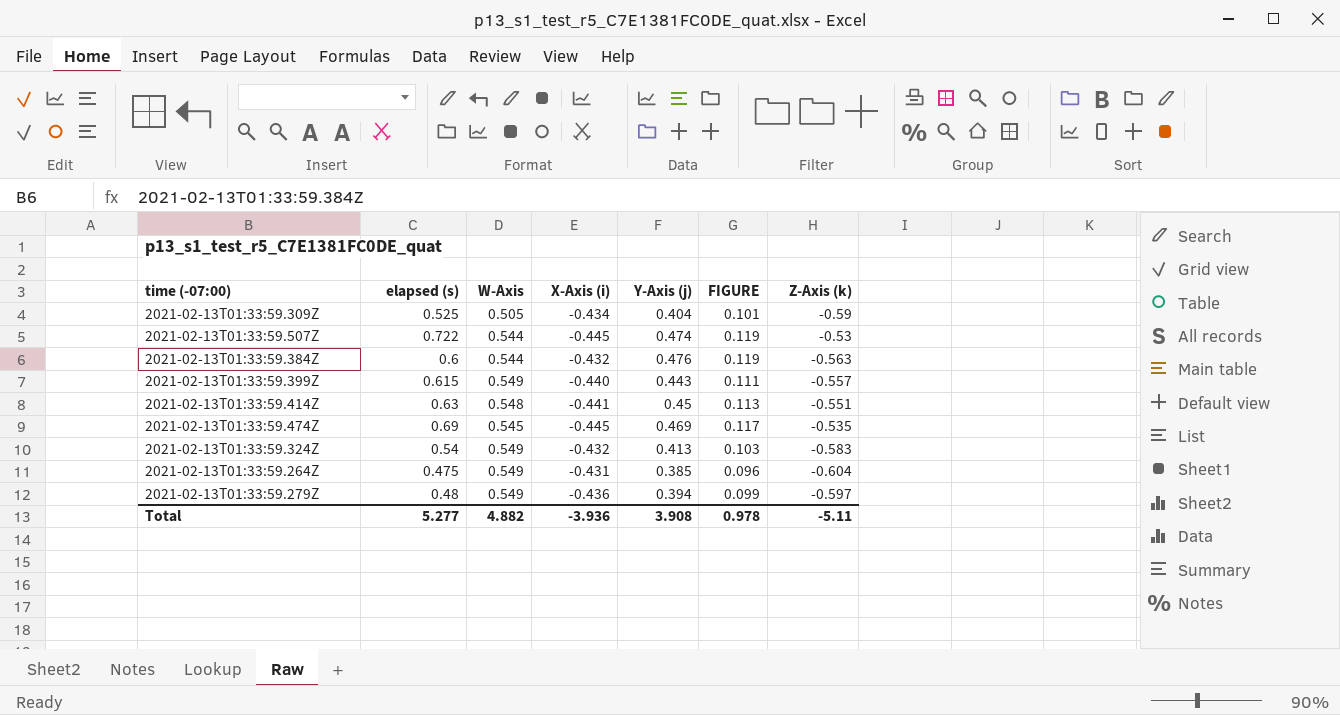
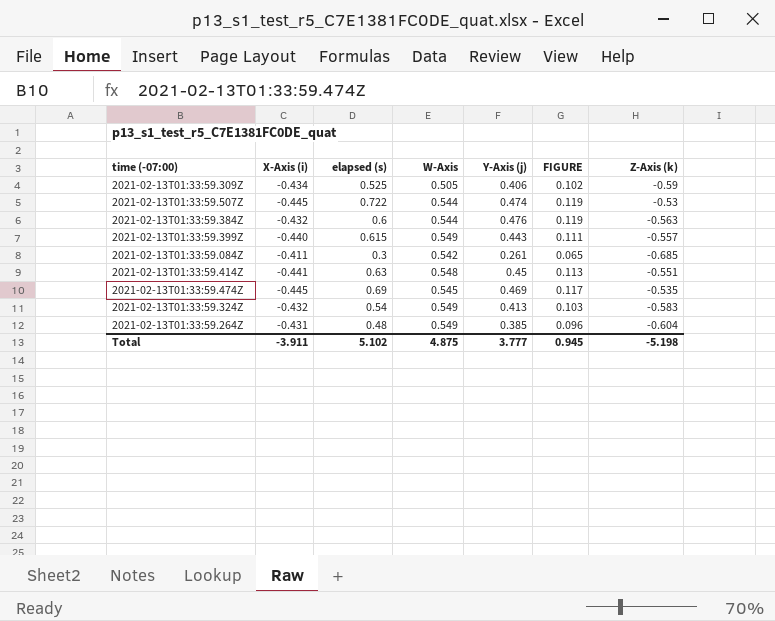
column X-Axis (i) | position: 4 -> 2
row 2021-02-13T01:33:59.279Z: 0.48 | 0.549 | -0.436 | 0.394 | 0.099 | -0.597 -> none
2021-02-13T01:33:59.309Z | Y-Axis (j): 0.404 -> 0.406
2021-02-13T01:33:59.309Z | FIGURE: 0.101 -> 0.102
row 2021-02-13T01:33:59.084Z: none -> -0.411 | 0.3 | 0.542 | 0.261 | 0.065 | -0.685
2021-02-13T01:33:59.264Z | elapsed (s): 0.475 -> 0.48
Total | X-Axis (i): -3.936 -> -3.911
Total | elapsed (s): 5.277 -> 5.102
Total | W-Axis: 4.882 -> 4.875
Total | Y-Axis (j): 3.908 -> 3.777
Total | FIGURE: 0.978 -> 0.945
Total | Z-Axis (k): -5.11 -> -5.198

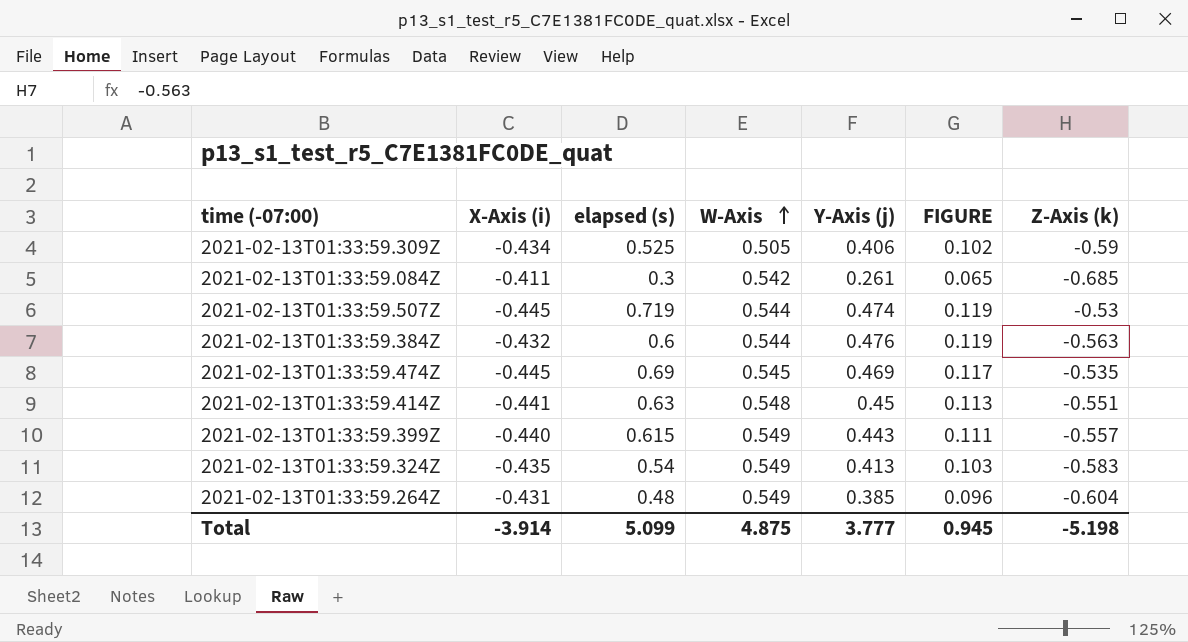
row order: none -> W-Axis ascending
2021-02-13T01:33:59.507Z | elapsed (s): 0.722 -> 0.719
2021-02-13T01:33:59.324Z | X-Axis (i): -0.432 -> -0.435
Total | X-Axis (i): -3.911 -> -3.914
Total | elapsed (s): 5.102 -> 5.099

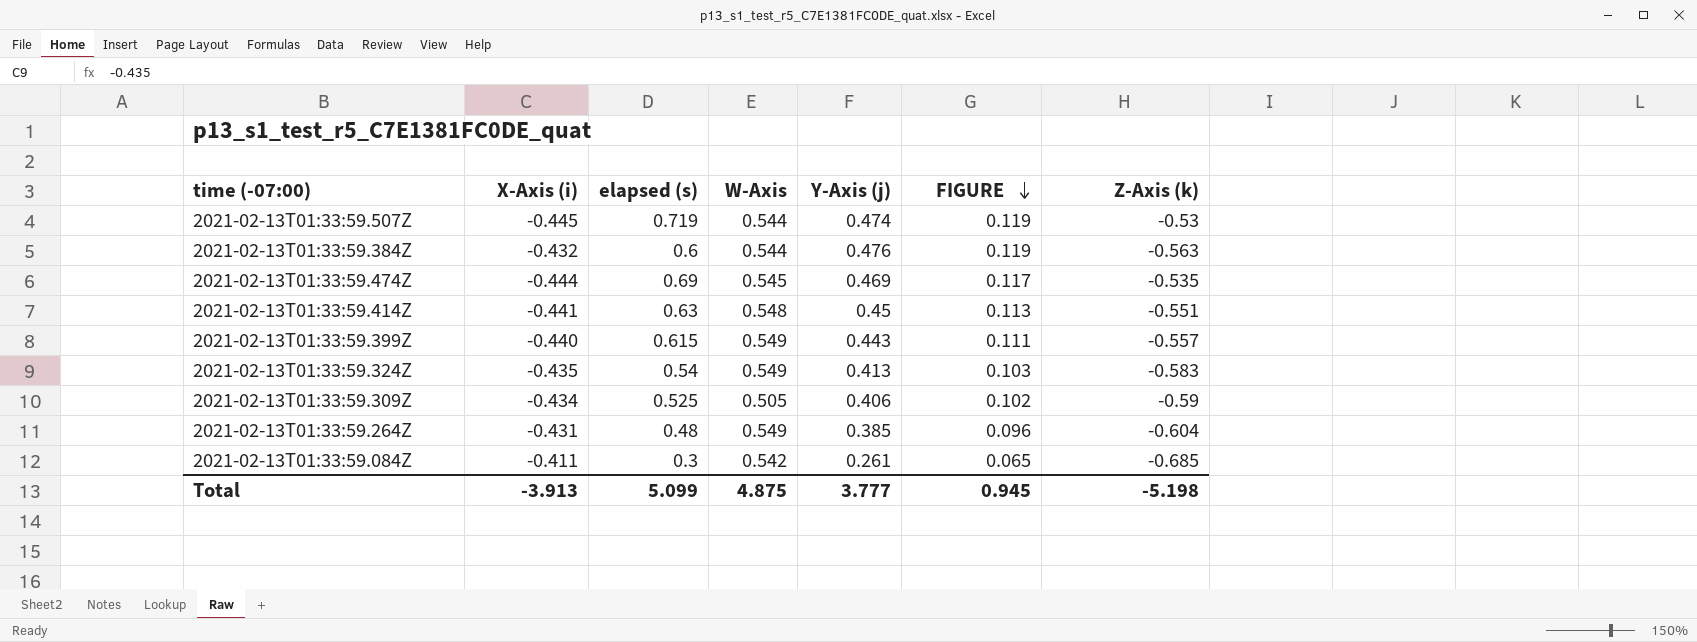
row order: W-Axis ascending -> FIGURE descending
2021-02-13T01:33:59.474Z | X-Axis (i): -0.445 -> -0.444
Total | X-Axis (i): -3.914 -> -3.913

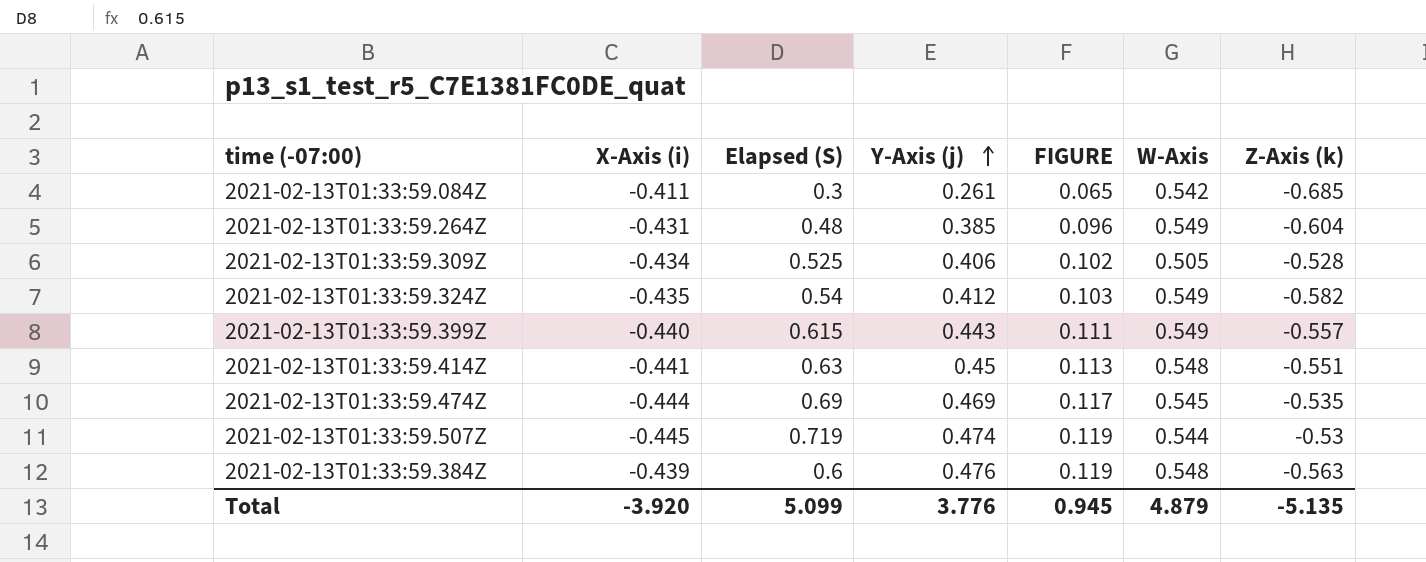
row order: FIGURE descending -> Y-Axis (j) ascending
column name: elapsed (s) -> Elapsed (S)
column W-Axis | position: 4 -> 6
2021-02-13T01:33:59.309Z | Z-Axis (k): -0.59 -> -0.528
2021-02-13T01:33:59.324Z | Y-Axis (j): 0.413 -> 0.412
2021-02-13T01:33:59.324Z | Z-Axis (k): -0.583 -> -0.582
2021-02-13T01:33:59.384Z | X-Axis (i): -0.432 -> -0.439
2021-02-13T01:33:59.384Z | W-Axis: 0.544 -> 0.548
Total | X-Axis (i): -3.913 -> -3.920
Total | Y-Axis (j): 3.777 -> 3.776
Total | W-Axis: 4.875 -> 4.879
Total | Z-Axis (k): -5.198 -> -5.135

